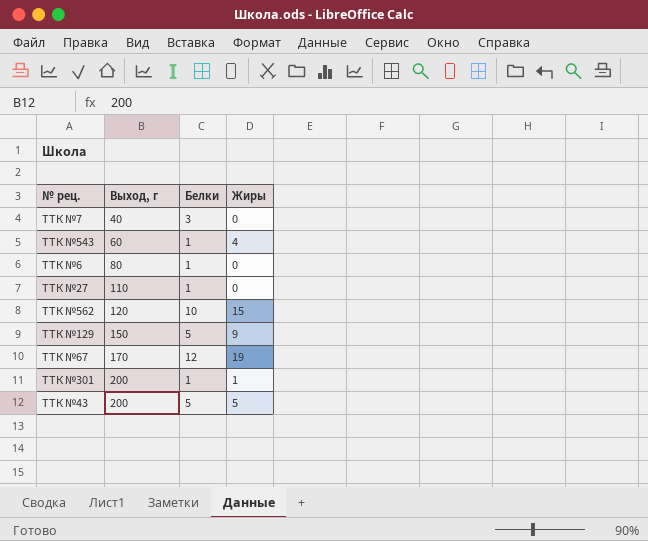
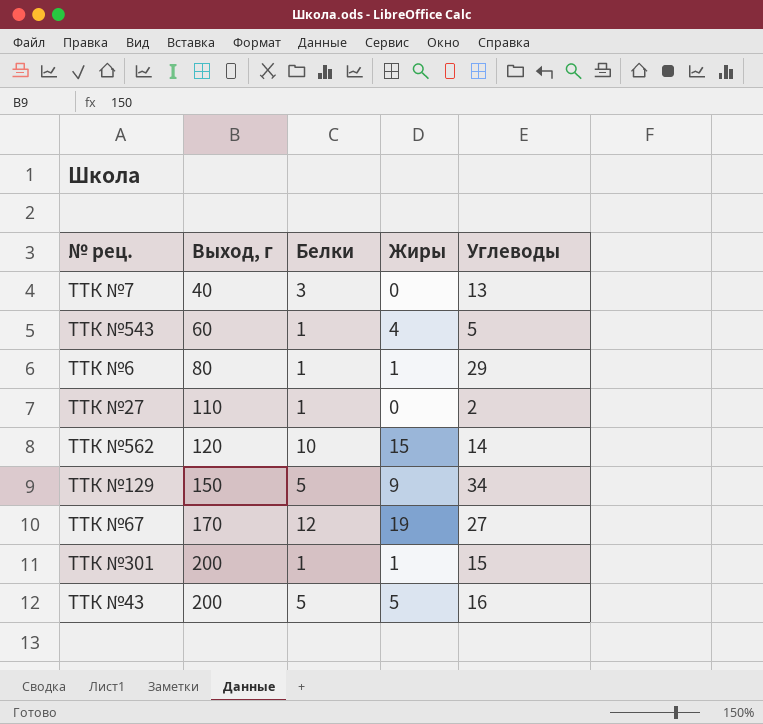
column Углеводы | position: none -> 5
ТТК №6 | Жиры: 0 -> 1

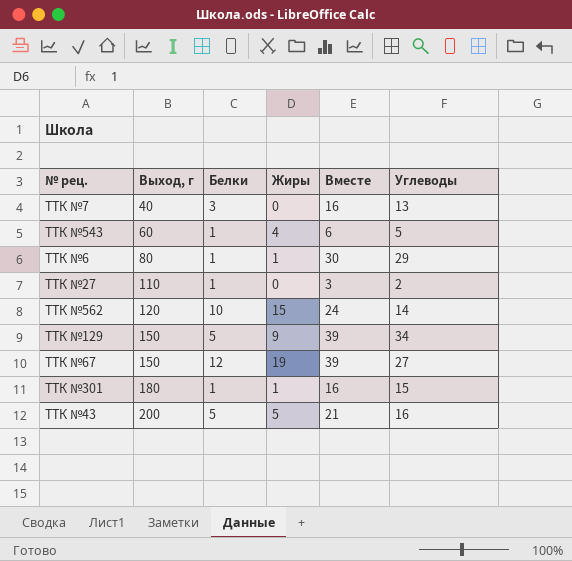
column Вместе | formula: none -> [Белки] + [Углеводы]
ТТК №67 | Выход, г: 170 -> 150
ТТК №301 | Выход, г: 200 -> 180

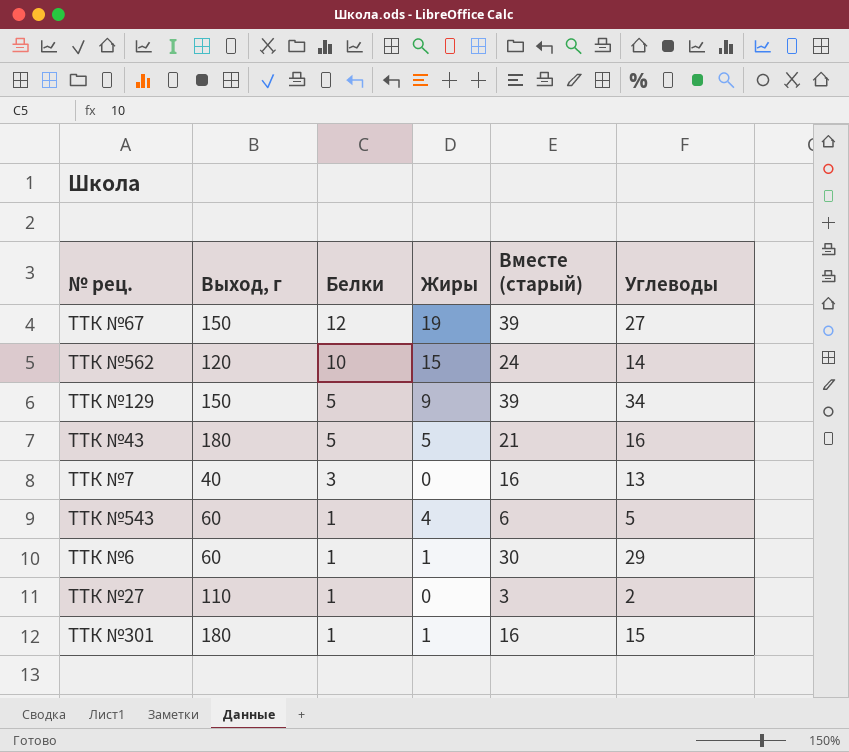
row order: Выход, г ascending -> Белки descending
column name: Вместе -> Вместе (старый)
ТТК №43 | Выход, г: 200 -> 180
ТТК №6 | Выход, г: 80 -> 60

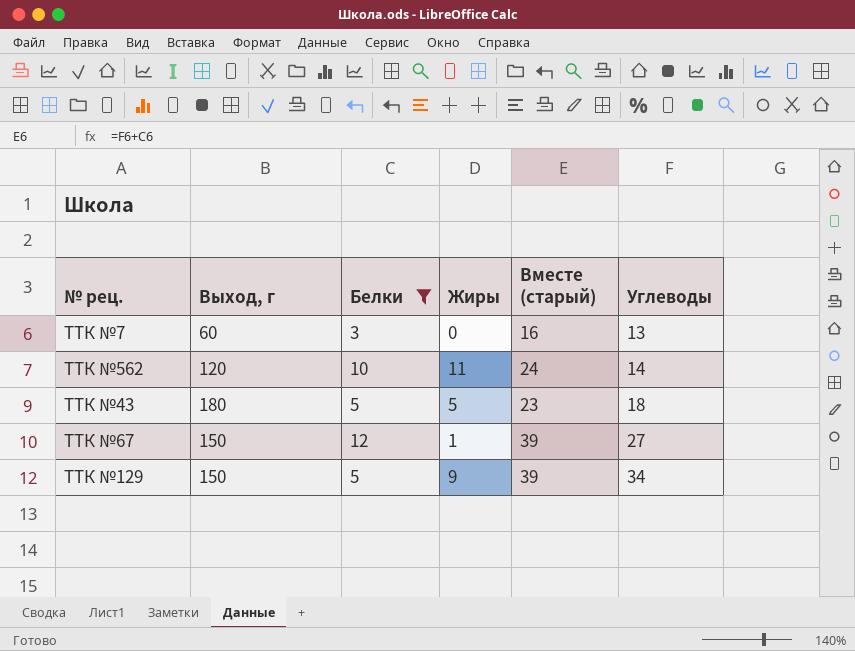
filter: none -> Белки != 1
row order: Белки descending -> Углеводы ascending
ТТК №7 | Выход, г: 40 -> 60
ТТК №562 | Жиры: 15 -> 11
ТТК №43 | Вместе (старый): 21 -> 23
ТТК №43 | Углеводы: 16 -> 18
ТТК №67 | Жиры: 19 -> 1

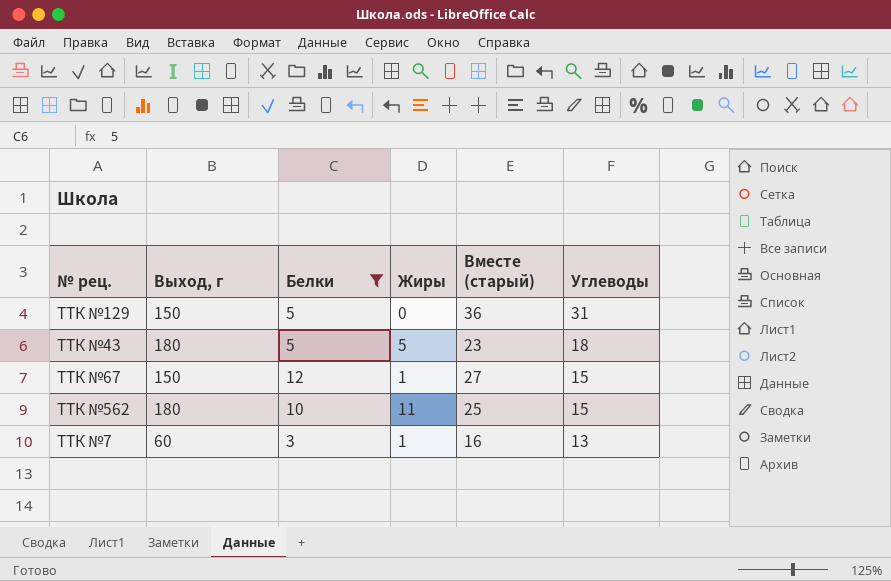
row order: Углеводы ascending -> Углеводы descending
ТТК №129 | Жиры: 9 -> 0
ТТК №129 | Вместе (старый): 39 -> 36
ТТК №129 | Углеводы: 34 -> 31
ТТК №67 | Вместе (старый): 39 -> 27
ТТК №67 | Углеводы: 27 -> 15
ТТК №562 | Выход, г: 120 -> 180
ТТК №562 | Вместе (старый): 24 -> 25
ТТК №562 | Углеводы: 14 -> 15
ТТК №7 | Жиры: 0 -> 1

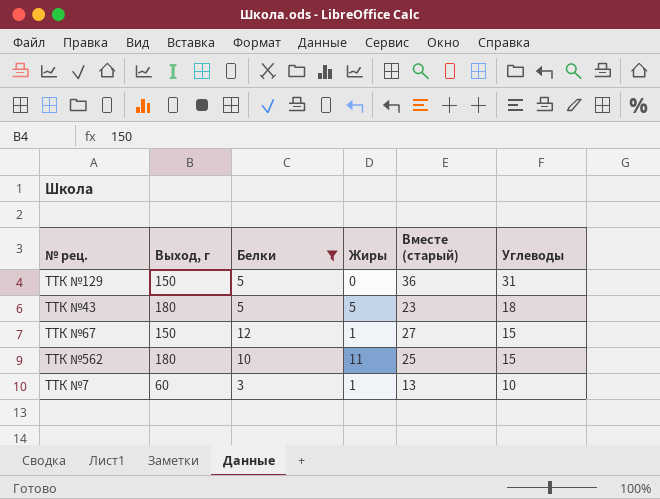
ТТК №7 | Вместе (старый): 16 -> 13
ТТК №7 | Углеводы: 13 -> 10

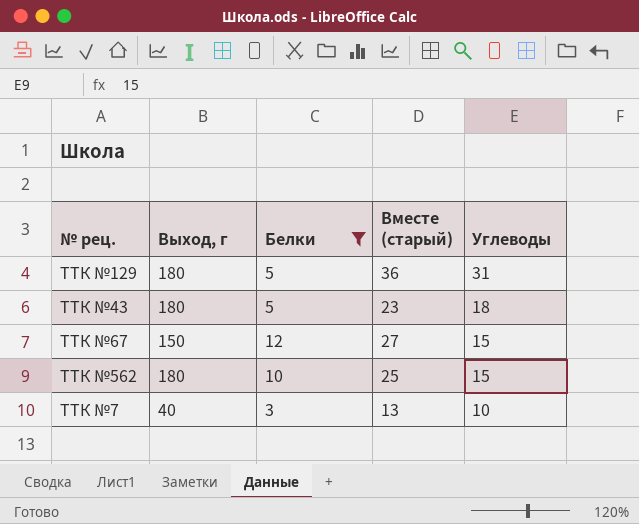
column Жиры | position: 4 -> none
ТТК №129 | Выход, г: 150 -> 180
ТТК №7 | Выход, г: 60 -> 40

